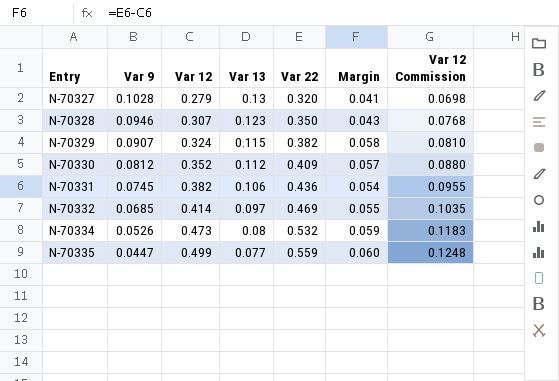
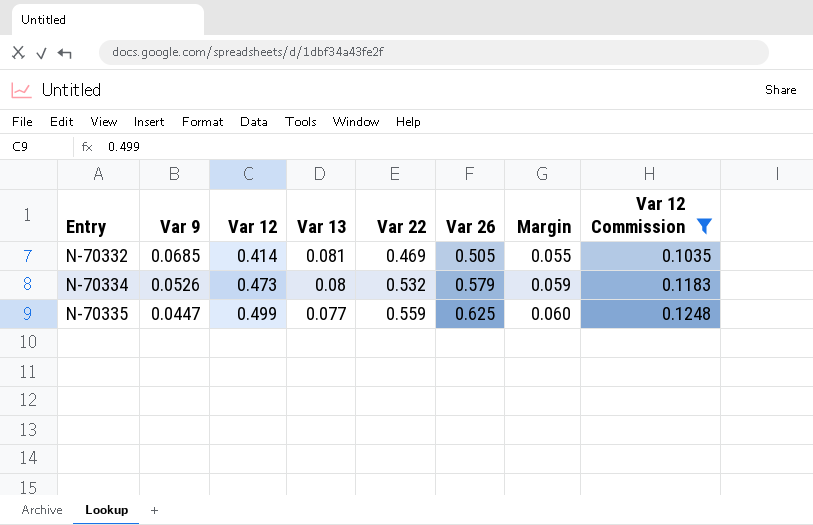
filter: none -> Var 12 Commission >= 0.1035
column Var 26 | position: none -> 6
N-70332 | Var 13: 0.097 -> 0.081

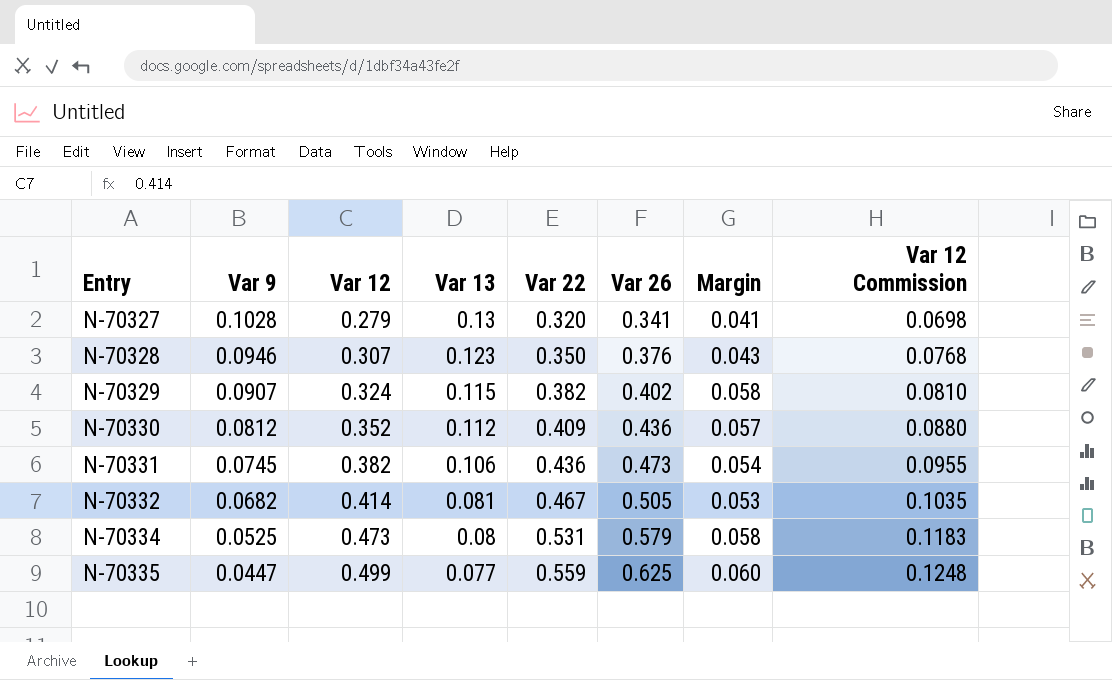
filter: Var 12 Commission >= 0.1035 -> none
N-70332 | Var 9: 0.0685 -> 0.0682
N-70332 | Var 22: 0.469 -> 0.467
N-70332 | Margin: 0.055 -> 0.053
N-70334 | Var 9: 0.0526 -> 0.0525
N-70334 | Var 22: 0.532 -> 0.531
N-70334 | Margin: 0.059 -> 0.058

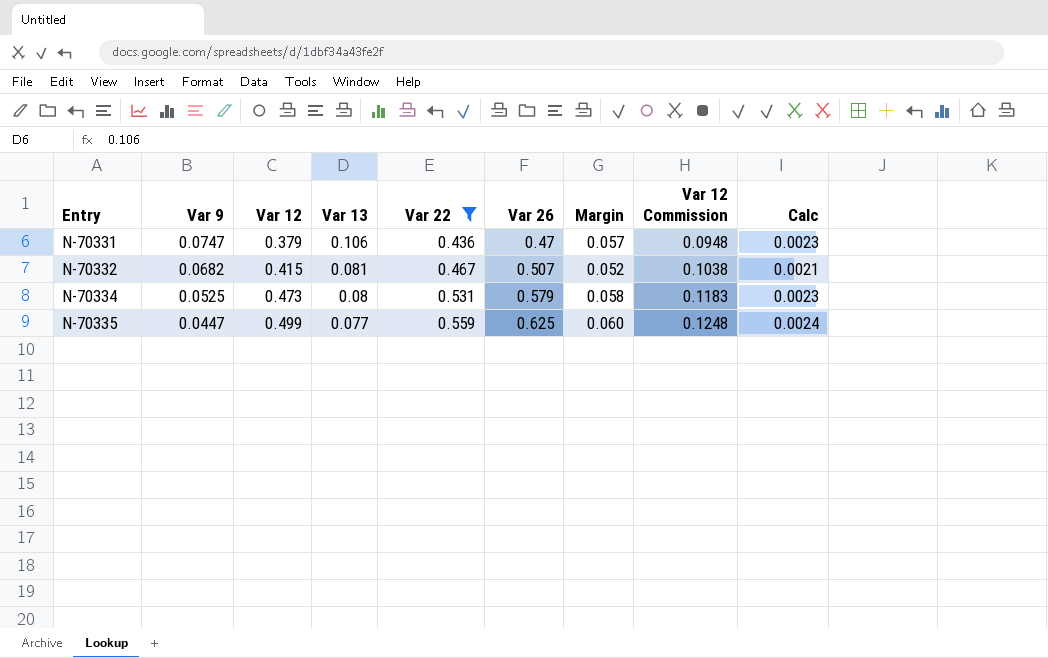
filter: none -> Var 22 >= 0.436
column Calc | formula: none -> [Margin] * 0.04
N-70331 | Var 9: 0.0745 -> 0.0747
N-70331 | Var 12: 0.382 -> 0.379
N-70331 | Var 26: 0.473 -> 0.47
N-70331 | Margin: 0.054 -> 0.057
N-70331 | Var 12 Commission: 0.0955 -> 0.0948
N-70332 | Var 12: 0.414 -> 0.415
N-70332 | Var 26: 0.505 -> 0.507
N-70332 | Margin: 0.053 -> 0.052
N-70332 | Var 12 Commission: 0.1035 -> 0.1038

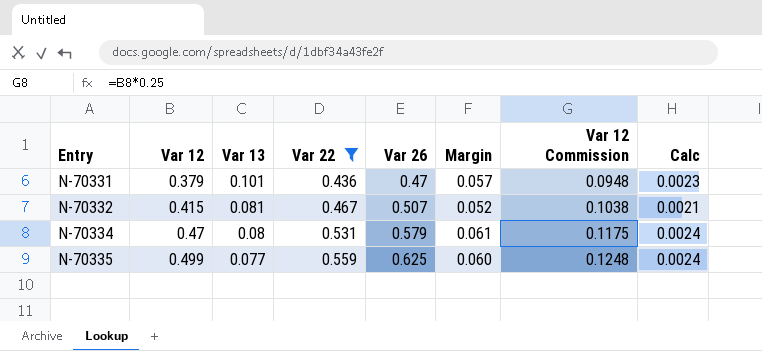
column Var 9 | position: 2 -> none
N-70331 | Var 13: 0.106 -> 0.101
N-70334 | Var 12: 0.473 -> 0.47
N-70334 | Margin: 0.058 -> 0.061
N-70334 | Var 12 Commission: 0.1183 -> 0.1175
N-70334 | Calc: 0.0023 -> 0.0024

